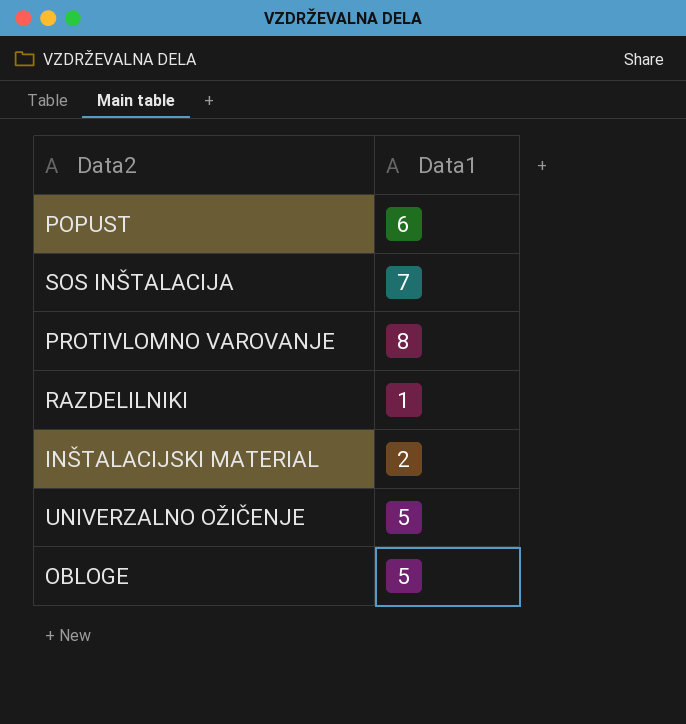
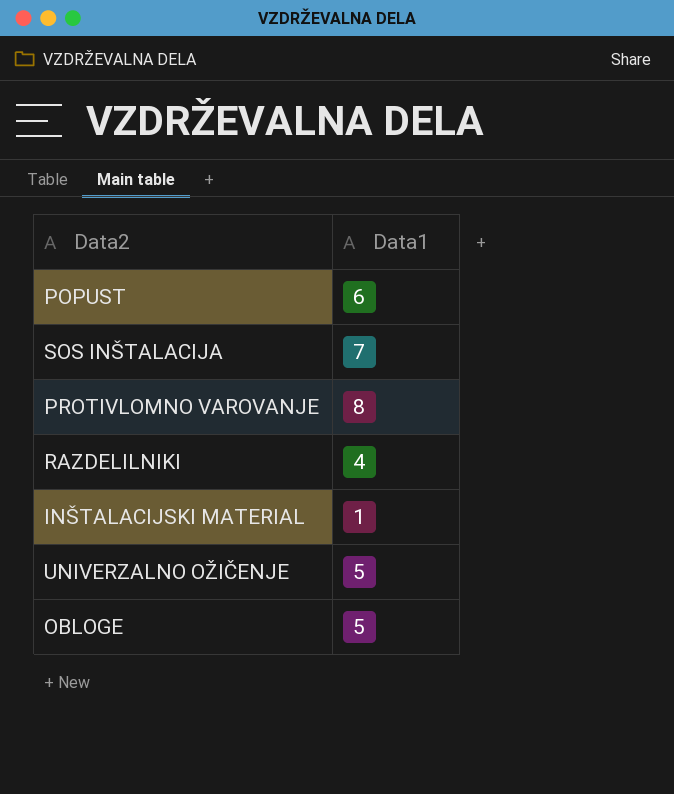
RAZDELILNIKI | Data1: 1 -> 4
INŠTALACIJSKI MATERIAL | Data1: 2 -> 1

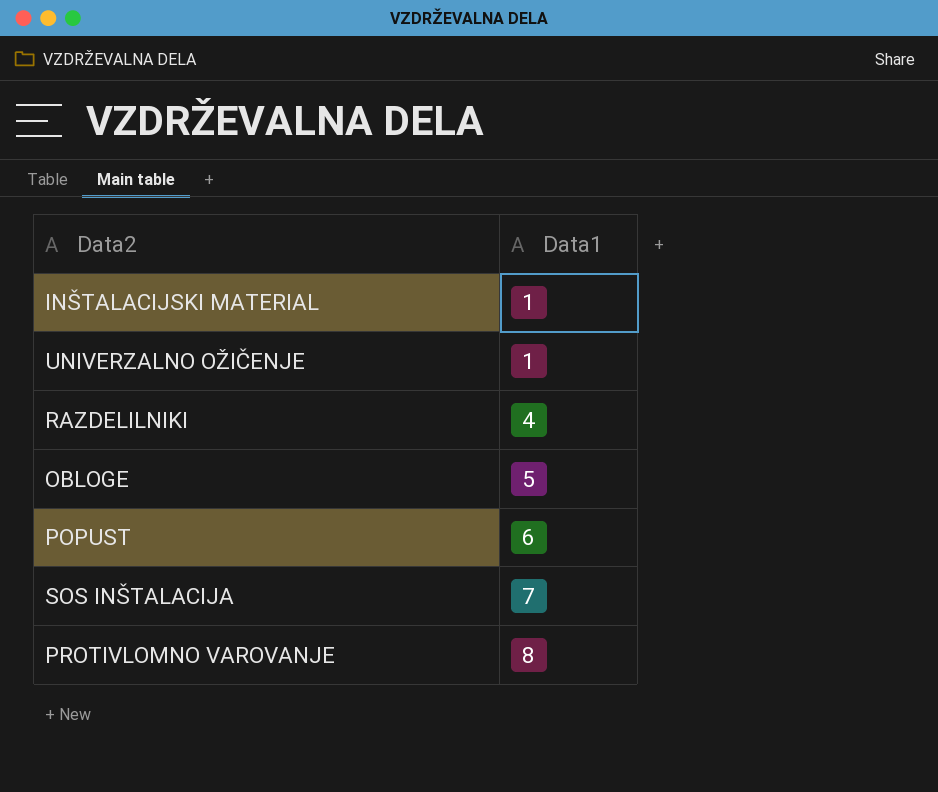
row order: none -> Data1 ascending
UNIVERZALNO OŽIČENJE | Data1: 5 -> 1

